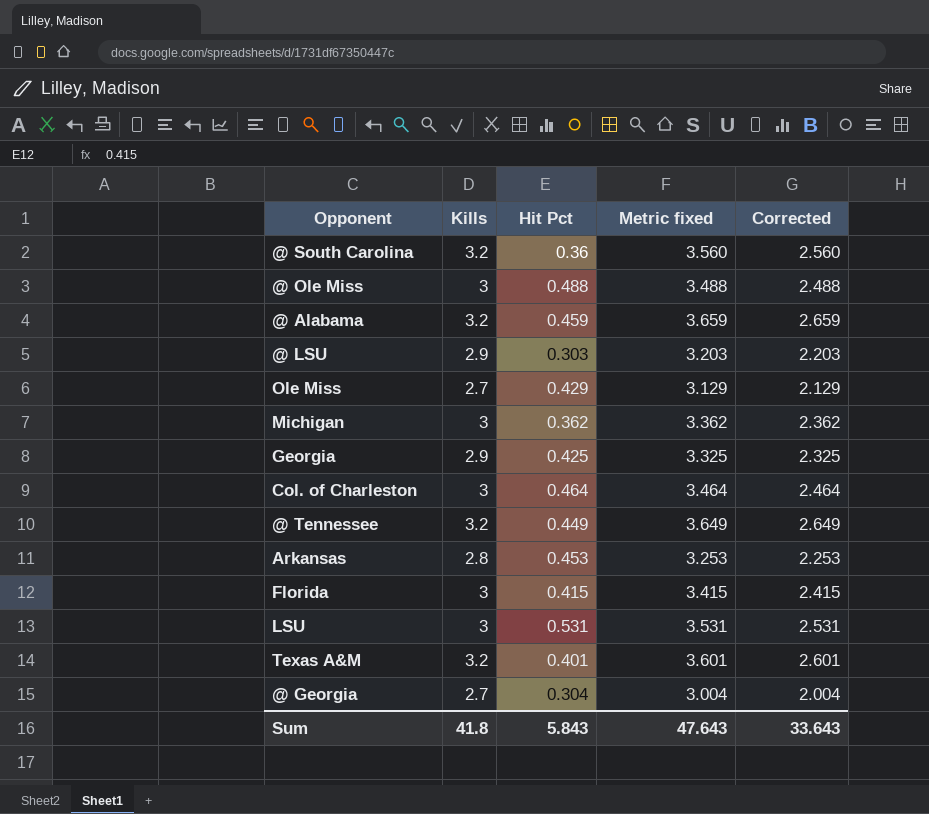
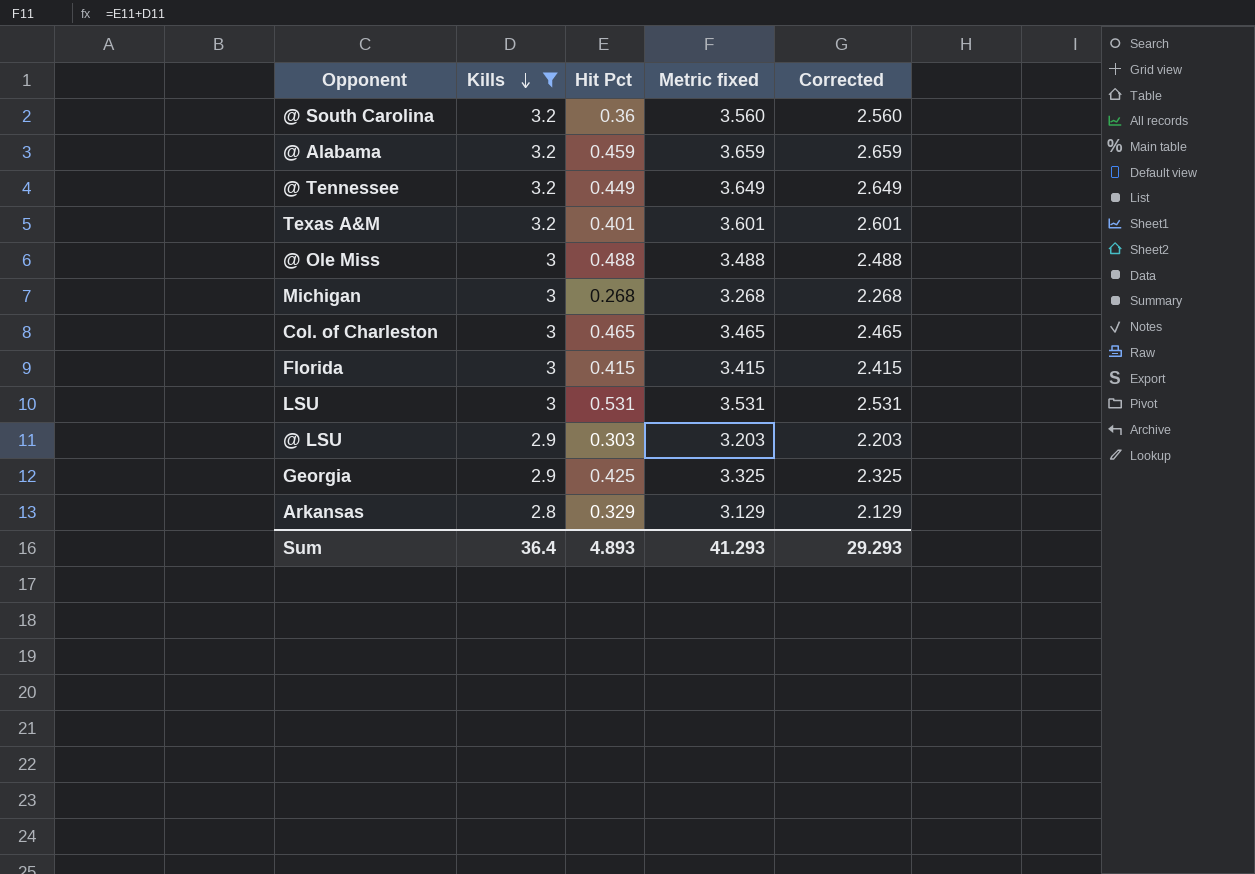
filter: none -> Kills != 2.7
row order: none -> Kills descending
Michigan | Hit Pct: 0.362 -> 0.268
Michigan | Metric fixed: 3.362 -> 3.268
Michigan | Corrected: 2.362 -> 2.268
Col. of Charleston | Hit Pct: 0.464 -> 0.465
Col. of Charleston | Metric fixed: 3.464 -> 3.465
Col. of Charleston | Corrected: 2.464 -> 2.465
Arkansas | Hit Pct: 0.453 -> 0.329
Arkansas | Metric fixed: 3.253 -> 3.129
Arkansas | Corrected: 2.253 -> 2.129
Sum | Kills: 41.8 -> 36.4
Sum | Hit Pct: 5.843 -> 4.893
Sum | Metric fixed: 47.643 -> 41.293
Sum | Corrected: 33.643 -> 29.293

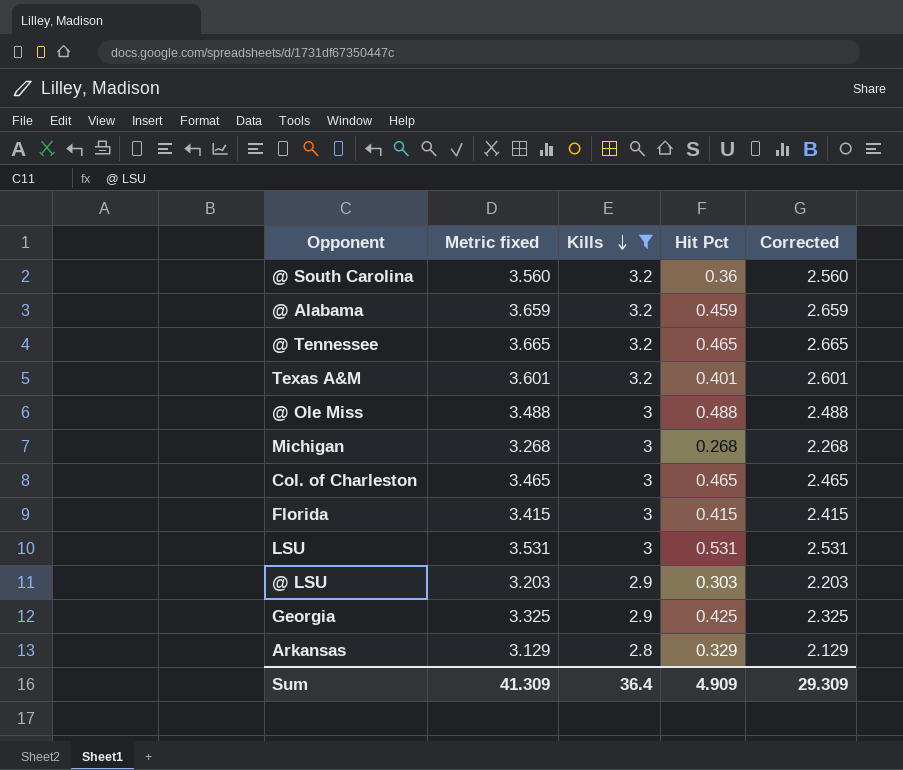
column Metric fixed | position: 4 -> 2
@ Tennessee | Metric fixed: 3.649 -> 3.665
@ Tennessee | Hit Pct: 0.449 -> 0.465
@ Tennessee | Corrected: 2.649 -> 2.665
Sum | Metric fixed: 41.293 -> 41.309
Sum | Hit Pct: 4.893 -> 4.909
Sum | Corrected: 29.293 -> 29.309

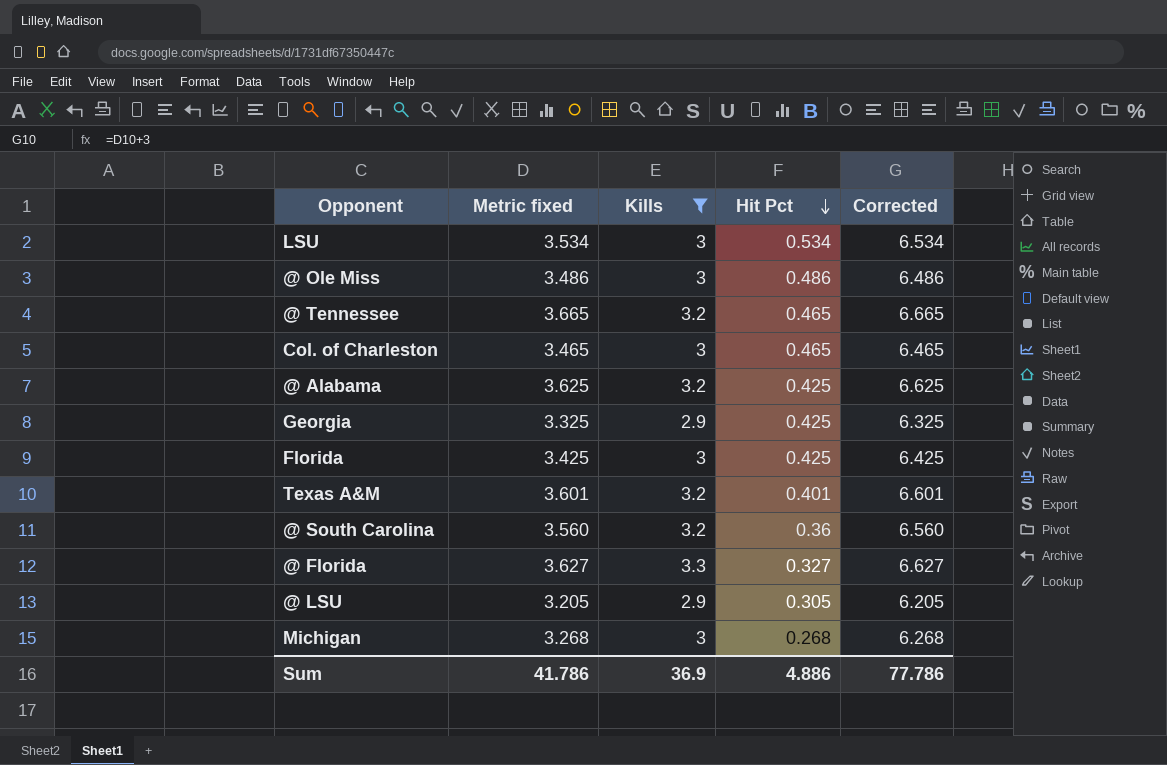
row order: Kills descending -> Hit Pct descending
column Corrected | formula: [Metric fixed] - 1 -> [Metric fixed] + 3
row Arkansas: 3.129 | 2.8 | 0.329 | 2.129 -> none
LSU | Metric fixed: 3.531 -> 3.534
LSU | Hit Pct: 0.531 -> 0.534
@ Ole Miss | Metric fixed: 3.488 -> 3.486
@ Ole Miss | Hit Pct: 0.488 -> 0.486
@ Alabama | Metric fixed: 3.659 -> 3.625
@ Alabama | Hit Pct: 0.459 -> 0.425
Florida | Metric fixed: 3.415 -> 3.425
Florida | Hit Pct: 0.415 -> 0.425
row @ Florida: none -> 3.627 | 3.3 | 0.327 | 6.627
@ LSU | Metric fixed: 3.203 -> 3.205
@ LSU | Hit Pct: 0.303 -> 0.305
Sum | Metric fixed: 41.309 -> 41.786
Sum | Kills: 36.4 -> 36.9
Sum | Hit Pct: 4.909 -> 4.886
Sum | Corrected: 29.309 -> 77.786

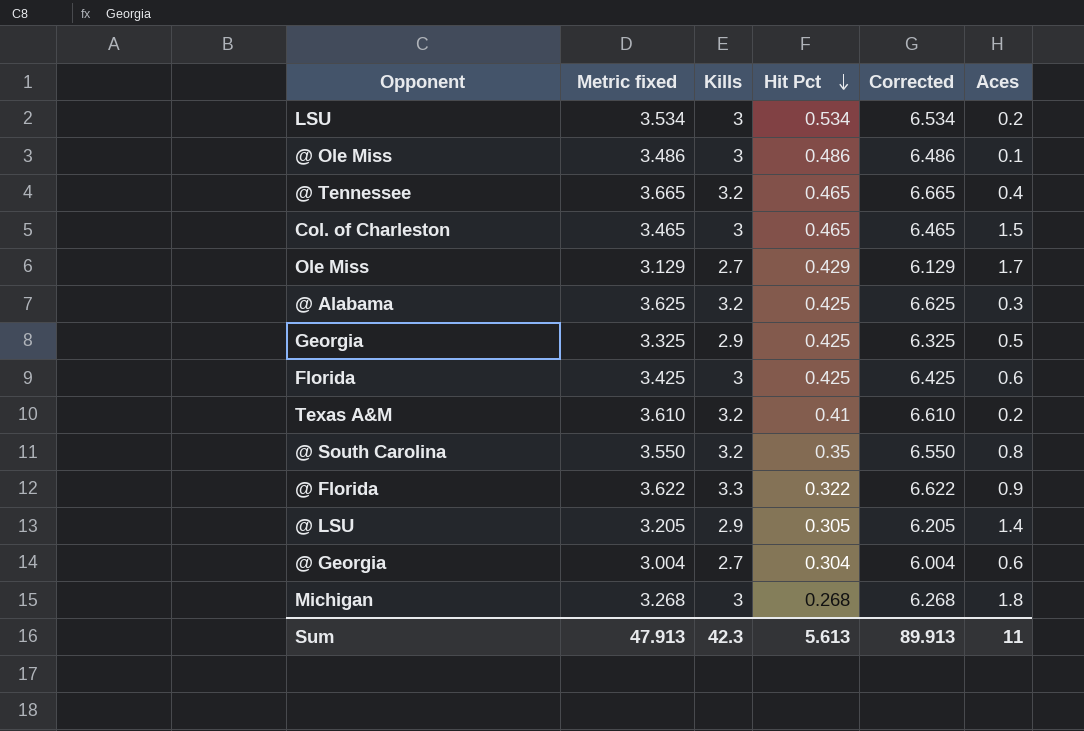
filter: Kills != 2.7 -> none
column Aces | position: none -> 6
Texas A&M | Metric fixed: 3.601 -> 3.610
Texas A&M | Hit Pct: 0.401 -> 0.41
Texas A&M | Corrected: 6.601 -> 6.610
@ South Carolina | Metric fixed: 3.560 -> 3.550
@ South Carolina | Hit Pct: 0.36 -> 0.35
@ South Carolina | Corrected: 6.560 -> 6.550
@ Florida | Metric fixed: 3.627 -> 3.622
@ Florida | Hit Pct: 0.327 -> 0.322
@ Florida | Corrected: 6.627 -> 6.622
Sum | Metric fixed: 41.786 -> 47.913
Sum | Kills: 36.9 -> 42.3
Sum | Hit Pct: 4.886 -> 5.613
Sum | Corrected: 77.786 -> 89.913

